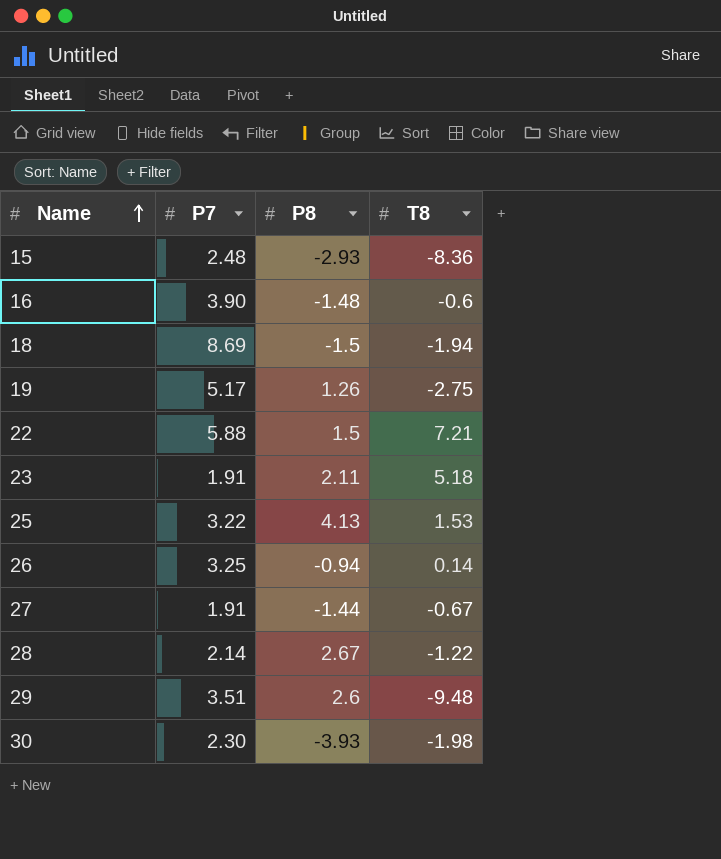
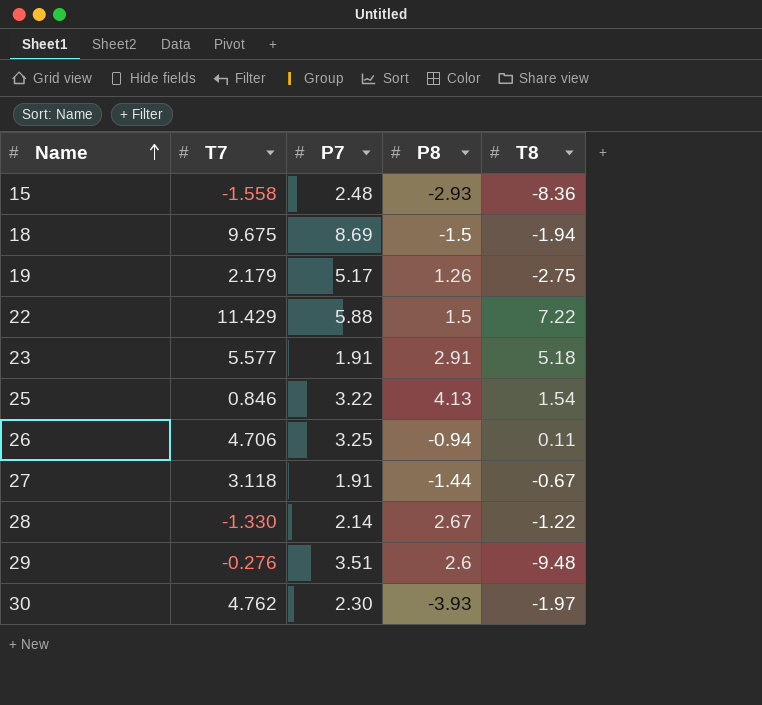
column T7 | position: none -> 2
row 16: 3.90 | -1.48 | -0.6 -> none
22 | T8: 7.21 -> 7.22
23 | P8: 2.11 -> 2.91
25 | T8: 1.53 -> 1.54
26 | T8: 0.14 -> 0.11
30 | T8: -1.98 -> -1.97

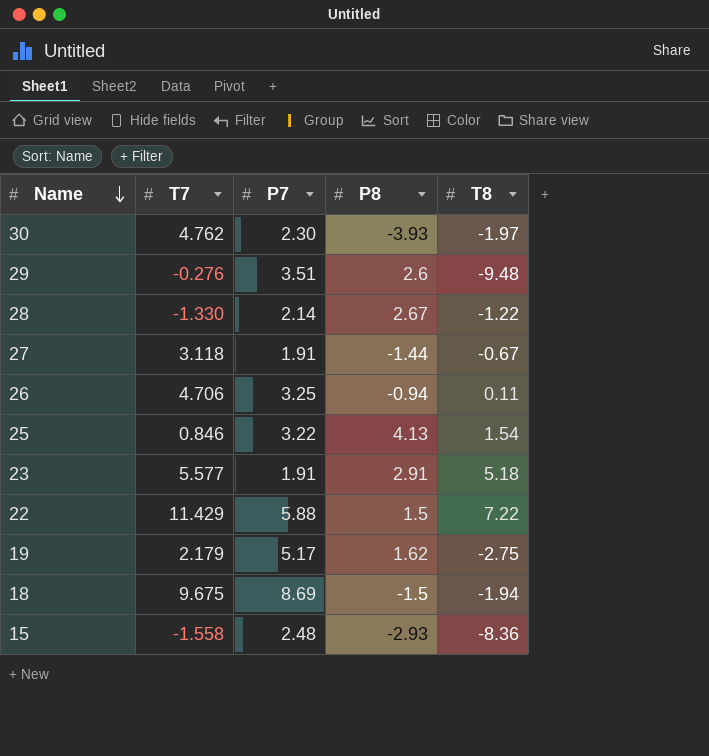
row order: Name ascending -> Name descending
19 | P8: 1.26 -> 1.62

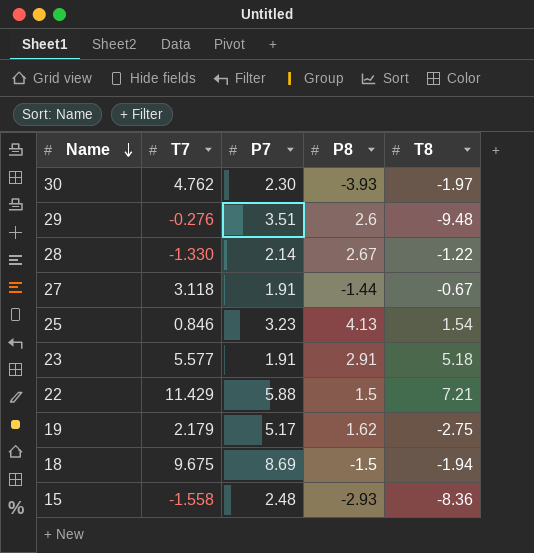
row 26: 4.706 | 3.25 | -0.94 | 0.11 -> none
25 | P7: 3.22 -> 3.23
22 | T8: 7.22 -> 7.21

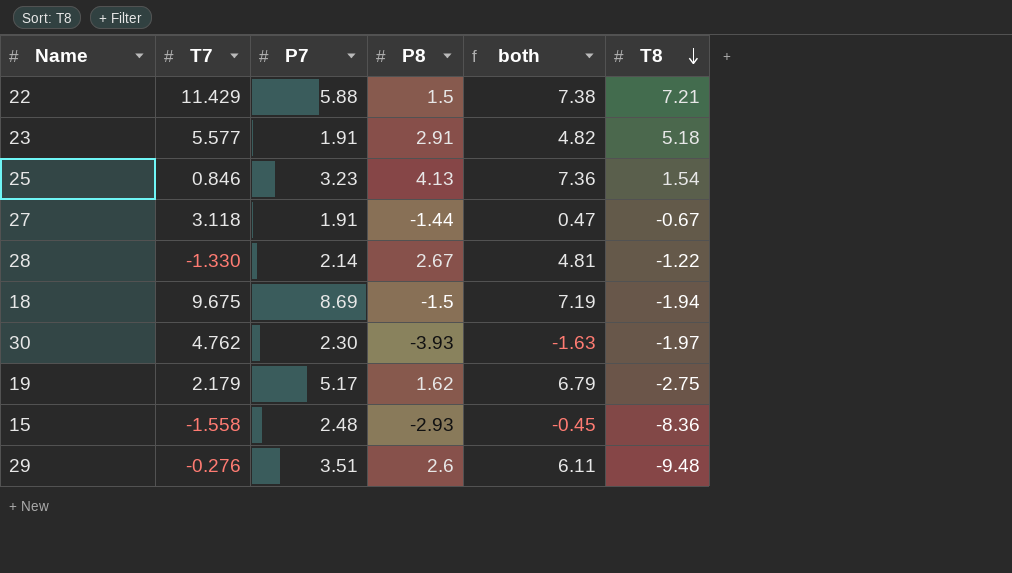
row order: Name descending -> T8 descending
column both | formula: none -> [P7] + [P8]

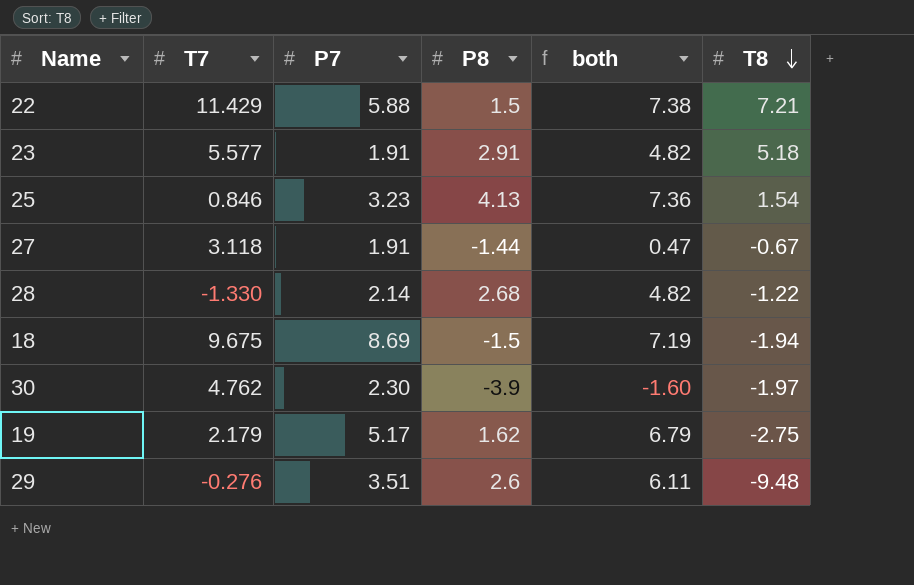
row 15: -1.558 | 2.48 | -2.93 | -0.45 | -8.36 -> none
28 | P8: 2.67 -> 2.68
28 | both: 4.81 -> 4.82
30 | P8: -3.93 -> -3.9
30 | both: -1.63 -> -1.60

